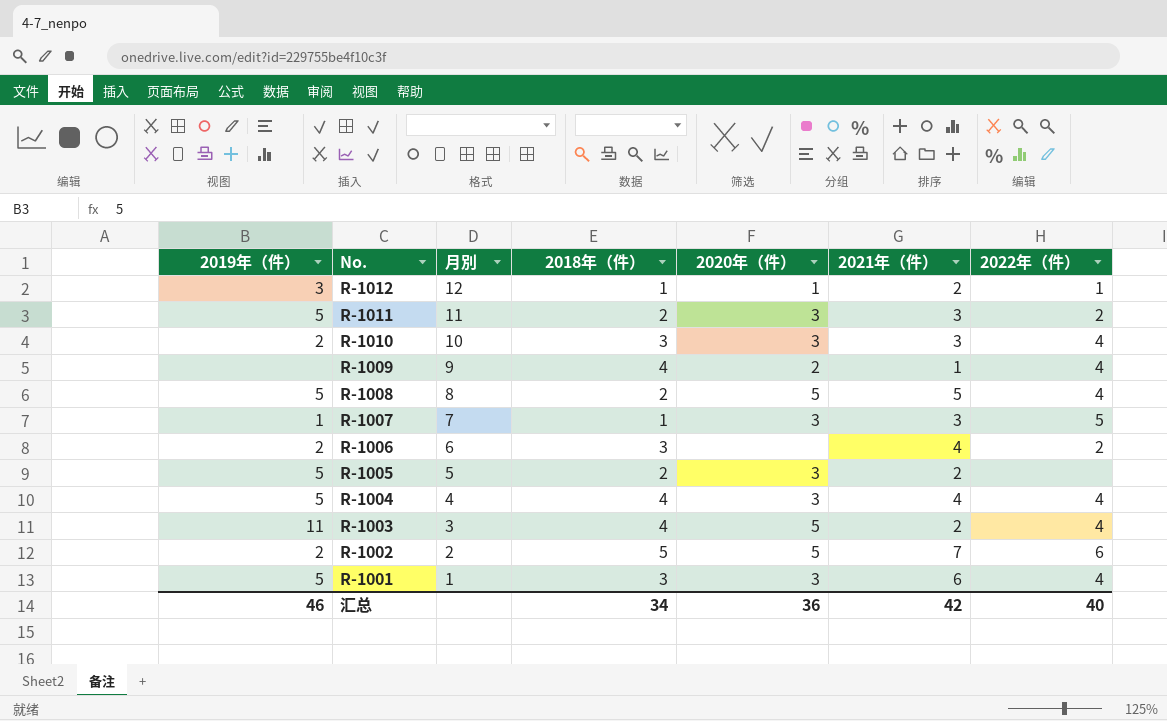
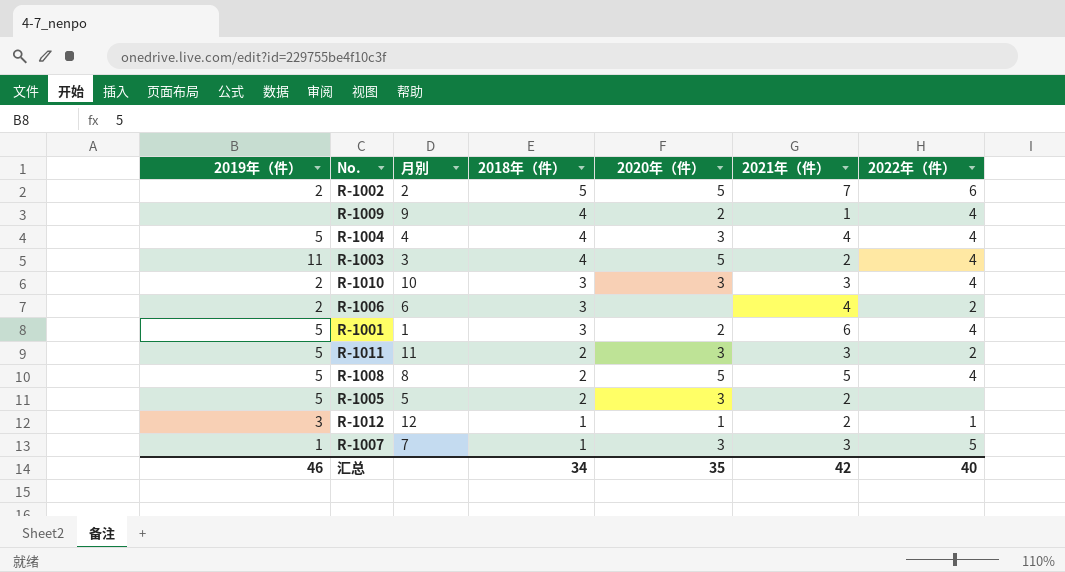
row order: No. descending -> 2018年（件） descending
R-1001 | 2020年（件）: 3 -> 2
汇总 | 2020年（件）: 36 -> 35

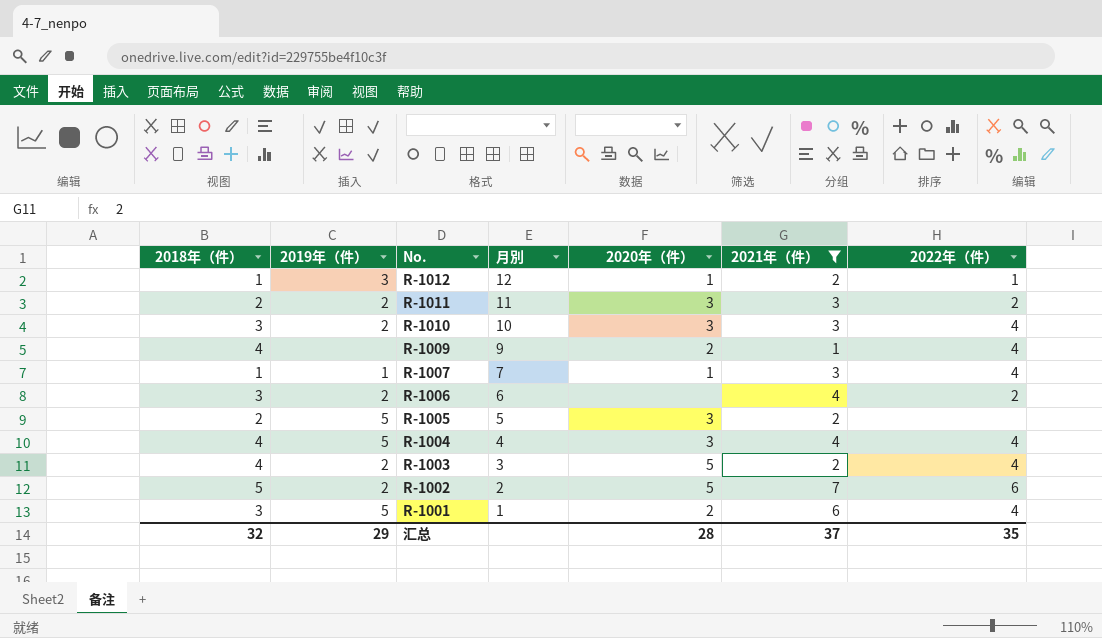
filter: none -> 2021年（件） != 5
row order: 2018年（件） descending -> No. descending
column 2018年（件） | position: 4 -> 1
R-1011 | 2019年（件）: 5 -> 2
R-1007 | 2020年（件）: 3 -> 1
R-1007 | 2022年（件）: 5 -> 4
R-1003 | 2019年（件）: 11 -> 2
汇总 | 2018年（件）: 34 -> 32
汇总 | 2019年（件）: 46 -> 29
汇总 | 2020年（件）: 35 -> 28
汇总 | 2021年（件）: 42 -> 37
汇总 | 2022年（件）: 40 -> 35

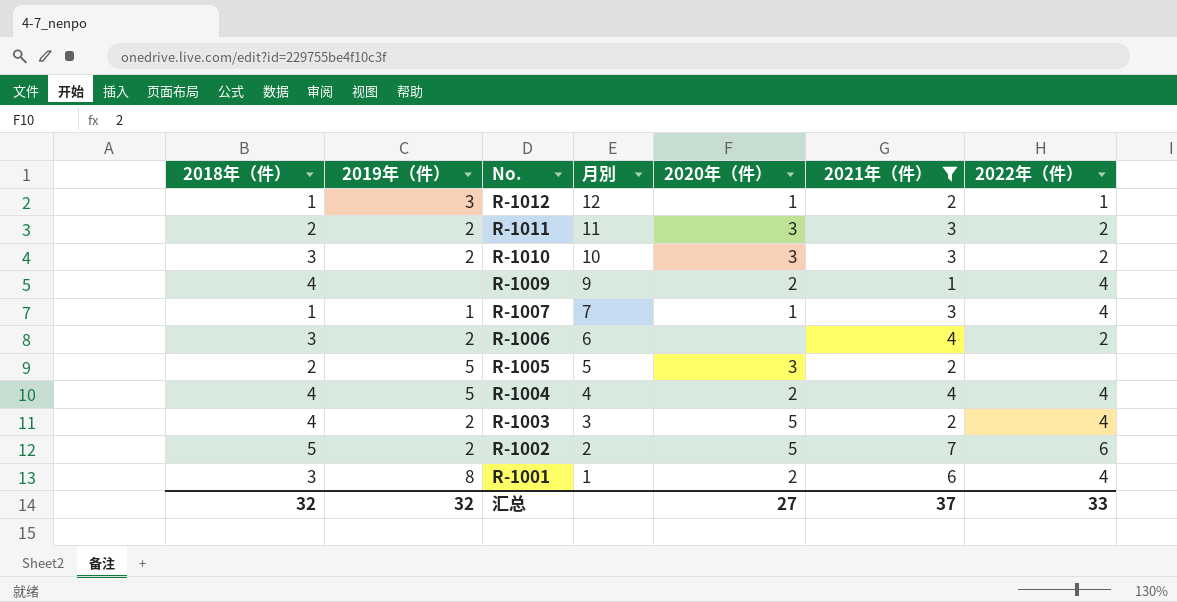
R-1010 | 2022年（件）: 4 -> 2
R-1004 | 2020年（件）: 3 -> 2
R-1001 | 2019年（件）: 5 -> 8
汇总 | 2019年（件）: 29 -> 32
汇总 | 2020年（件）: 28 -> 27
汇总 | 2022年（件）: 35 -> 33

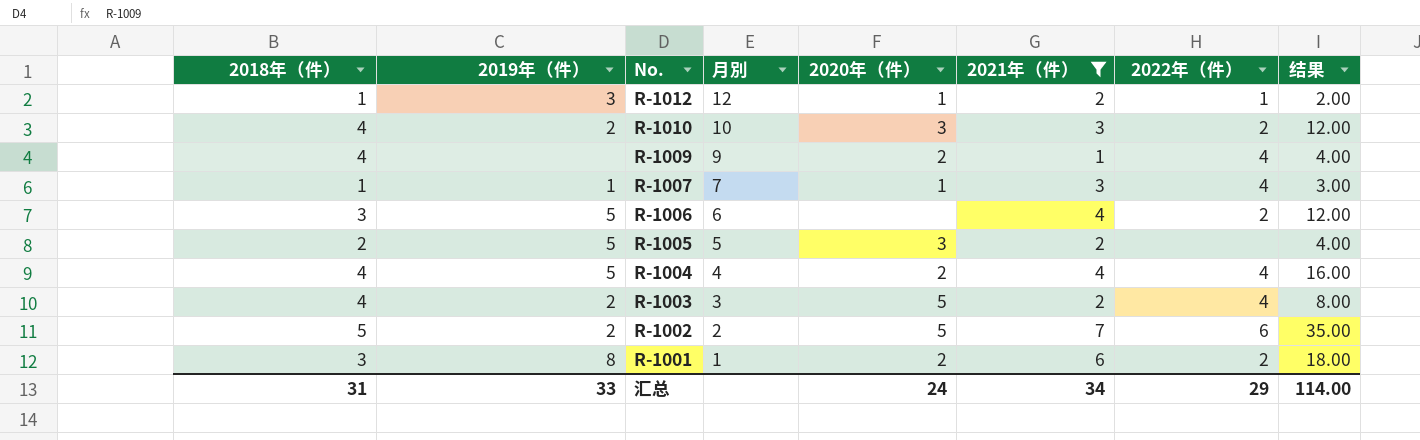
column 结果 | formula: none -> [2018年（件）] * [2021年（件）]
row R-1011: 2 | 2 | 11 | 3 | 3 | 2 -> none
R-1010 | 2018年（件）: 3 -> 4
R-1006 | 2019年（件）: 2 -> 5
R-1001 | 2022年（件）: 4 -> 2
汇总 | 2018年（件）: 32 -> 31
汇总 | 2019年（件）: 32 -> 33
汇总 | 2020年（件）: 27 -> 24
汇总 | 2021年（件）: 37 -> 34
汇总 | 2022年（件）: 33 -> 29

